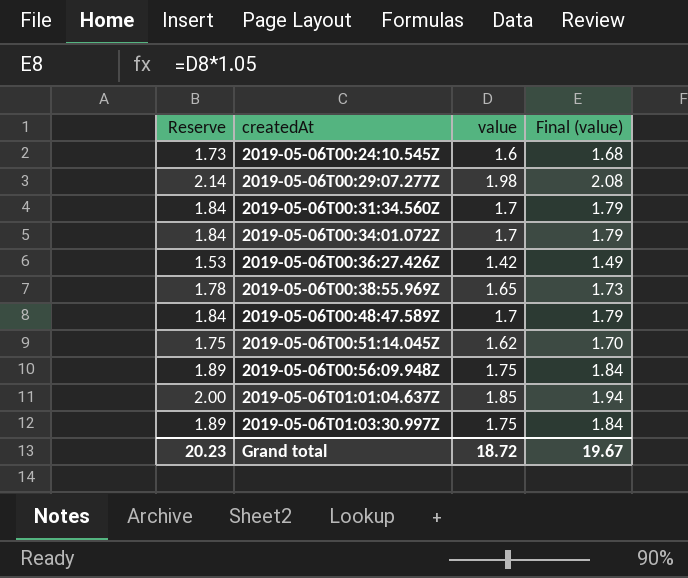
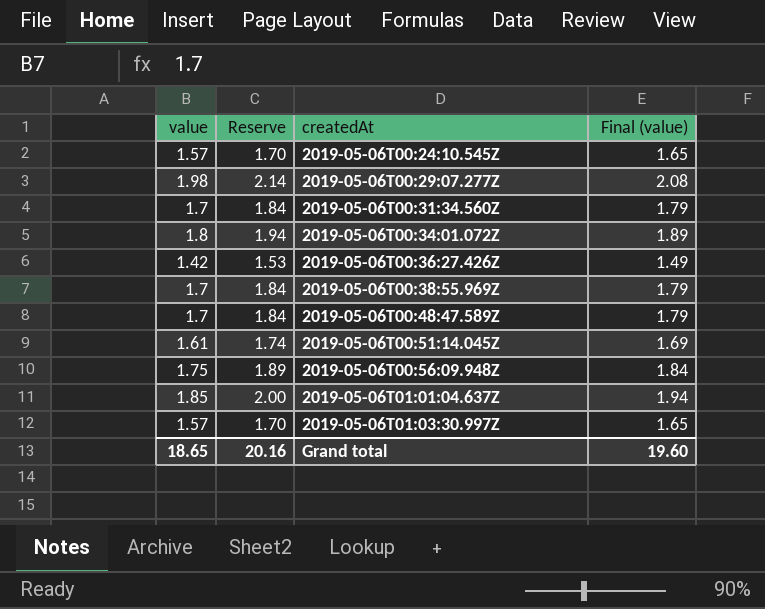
column value | position: 3 -> 1
2019-05-06T00:24:10.545Z | value: 1.6 -> 1.57
2019-05-06T00:24:10.545Z | Reserve: 1.73 -> 1.70
2019-05-06T00:24:10.545Z | Final (value): 1.68 -> 1.65
2019-05-06T00:34:01.072Z | value: 1.7 -> 1.8
2019-05-06T00:34:01.072Z | Reserve: 1.84 -> 1.94
2019-05-06T00:34:01.072Z | Final (value): 1.79 -> 1.89
2019-05-06T00:38:55.969Z | value: 1.65 -> 1.7
2019-05-06T00:38:55.969Z | Reserve: 1.78 -> 1.84
2019-05-06T00:38:55.969Z | Final (value): 1.73 -> 1.79
2019-05-06T00:51:14.045Z | value: 1.62 -> 1.61
2019-05-06T00:51:14.045Z | Reserve: 1.75 -> 1.74
2019-05-06T00:51:14.045Z | Final (value): 1.70 -> 1.69
2019-05-06T01:03:30.997Z | value: 1.75 -> 1.57
2019-05-06T01:03:30.997Z | Reserve: 1.89 -> 1.70
2019-05-06T01:03:30.997Z | Final (value): 1.84 -> 1.65
Grand total | value: 18.72 -> 18.65
Grand total | Reserve: 20.23 -> 20.16
Grand total | Final (value): 19.67 -> 19.60

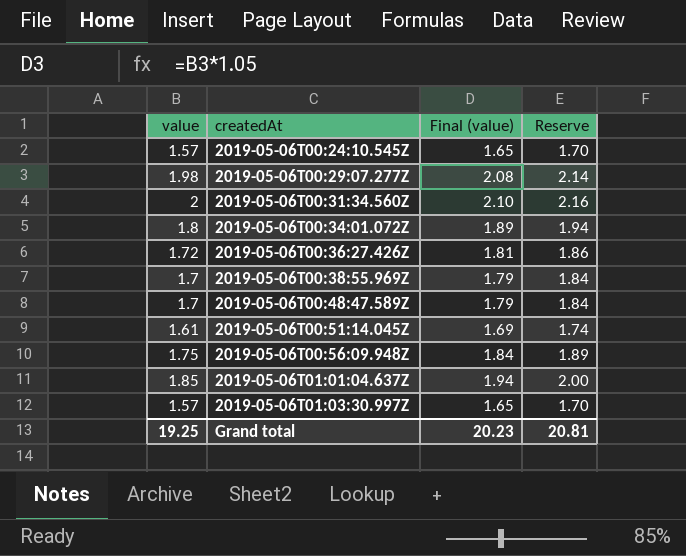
column Reserve | position: 2 -> 4
2019-05-06T00:31:34.560Z | value: 1.7 -> 2
2019-05-06T00:31:34.560Z | Final (value): 1.79 -> 2.10
2019-05-06T00:31:34.560Z | Reserve: 1.84 -> 2.16
2019-05-06T00:36:27.426Z | value: 1.42 -> 1.72
2019-05-06T00:36:27.426Z | Final (value): 1.49 -> 1.81
2019-05-06T00:36:27.426Z | Reserve: 1.53 -> 1.86
Grand total | value: 18.65 -> 19.25
Grand total | Final (value): 19.60 -> 20.23
Grand total | Reserve: 20.16 -> 20.81

